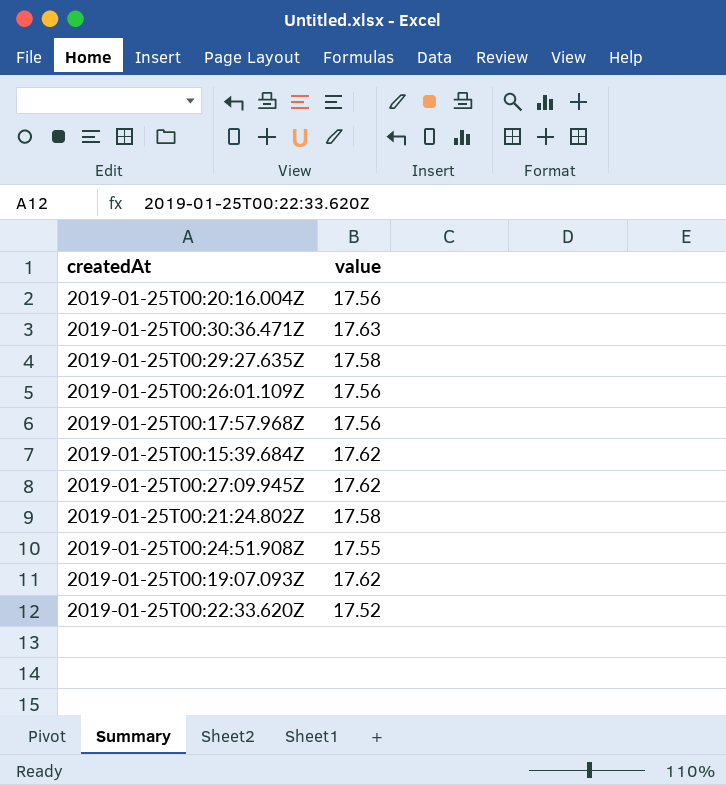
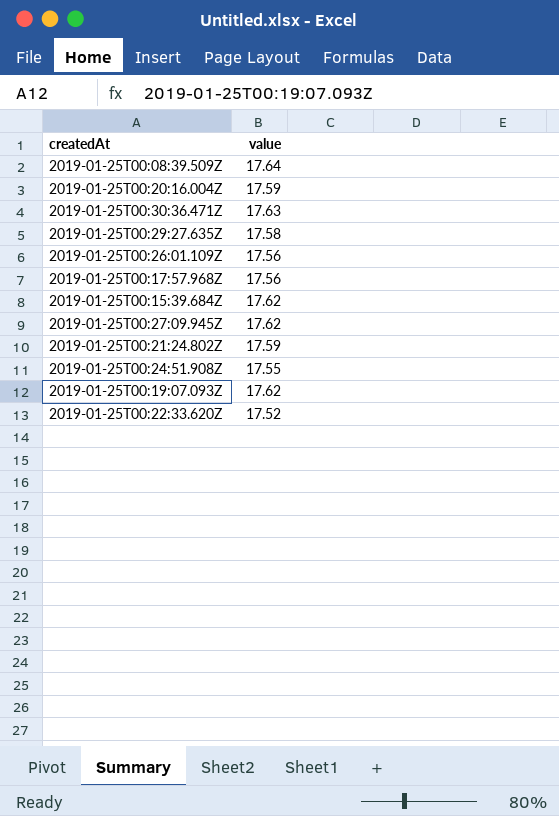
row 2019-01-25T00:08:39.509Z: none -> 17.64
2019-01-25T00:20:16.004Z | value: 17.56 -> 17.59
2019-01-25T00:21:24.802Z | value: 17.58 -> 17.59

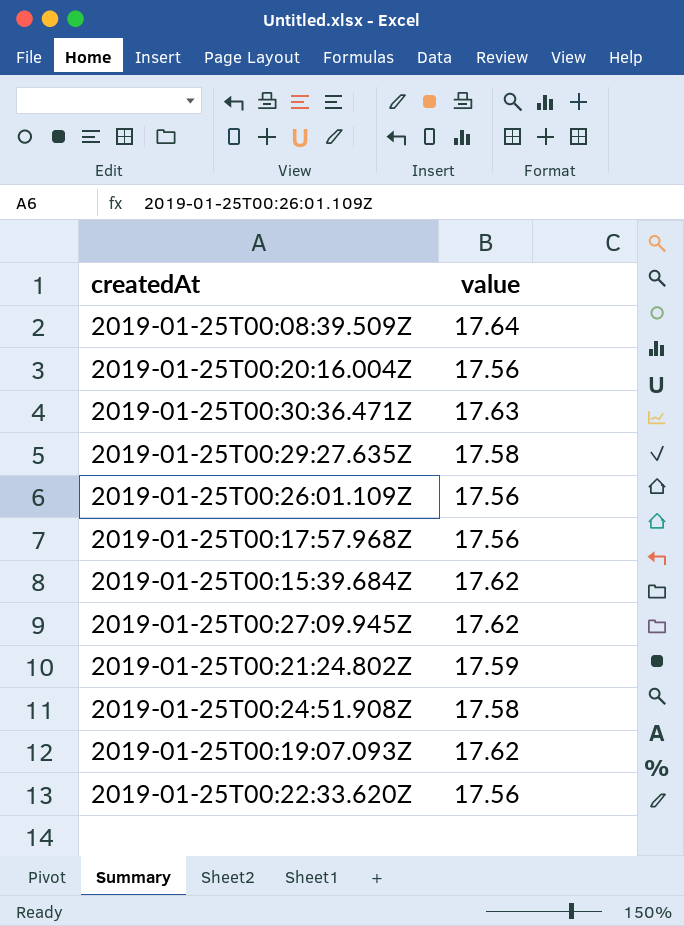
2019-01-25T00:20:16.004Z | value: 17.59 -> 17.56
2019-01-25T00:24:51.908Z | value: 17.55 -> 17.58
2019-01-25T00:22:33.620Z | value: 17.52 -> 17.56

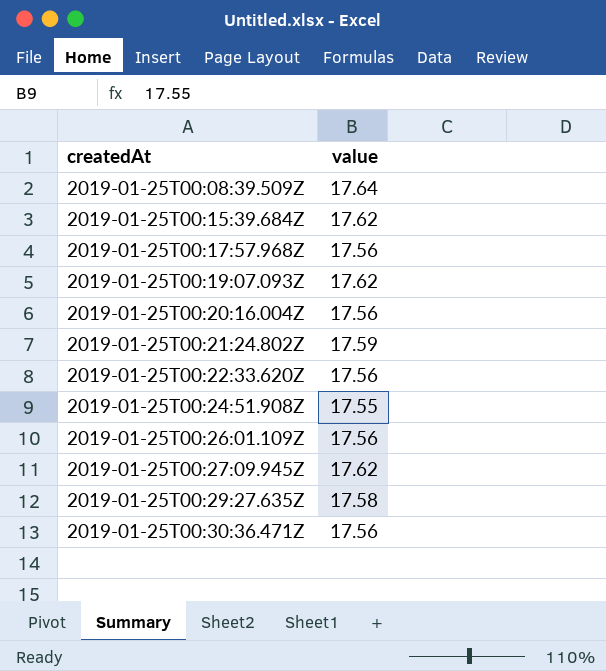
row order: none -> createdAt ascending
2019-01-25T00:24:51.908Z | value: 17.58 -> 17.55
2019-01-25T00:30:36.471Z | value: 17.63 -> 17.56

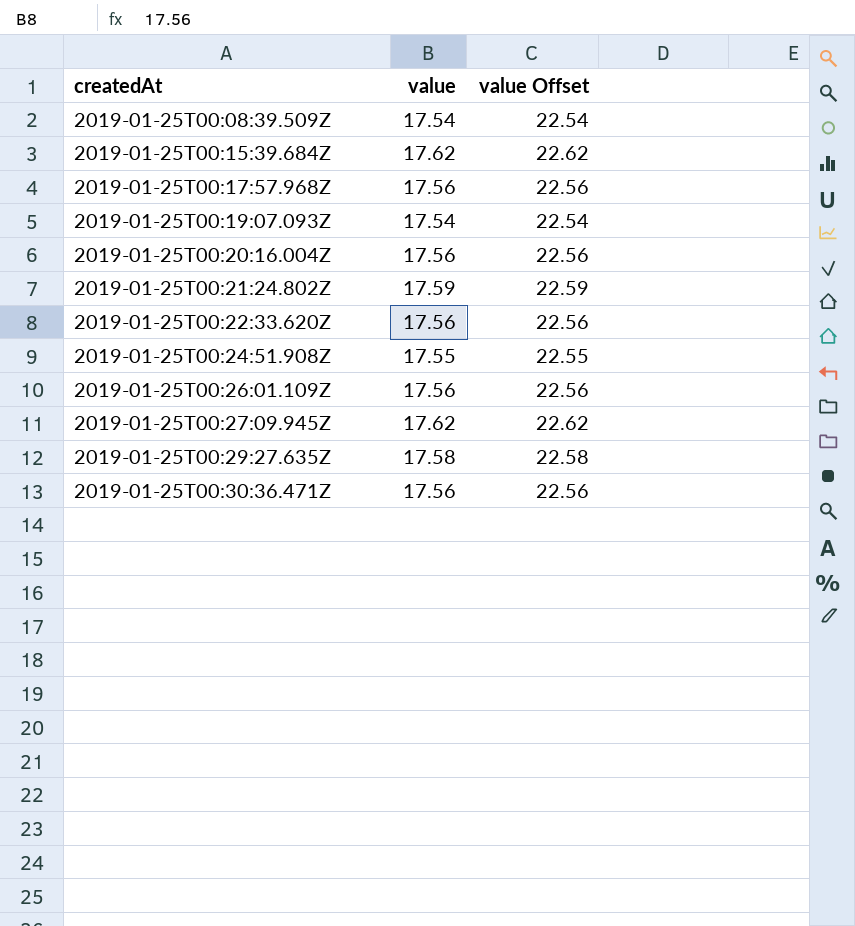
column value Offset | formula: none -> [value] + 5
2019-01-25T00:08:39.509Z | value: 17.64 -> 17.54
2019-01-25T00:19:07.093Z | value: 17.62 -> 17.54

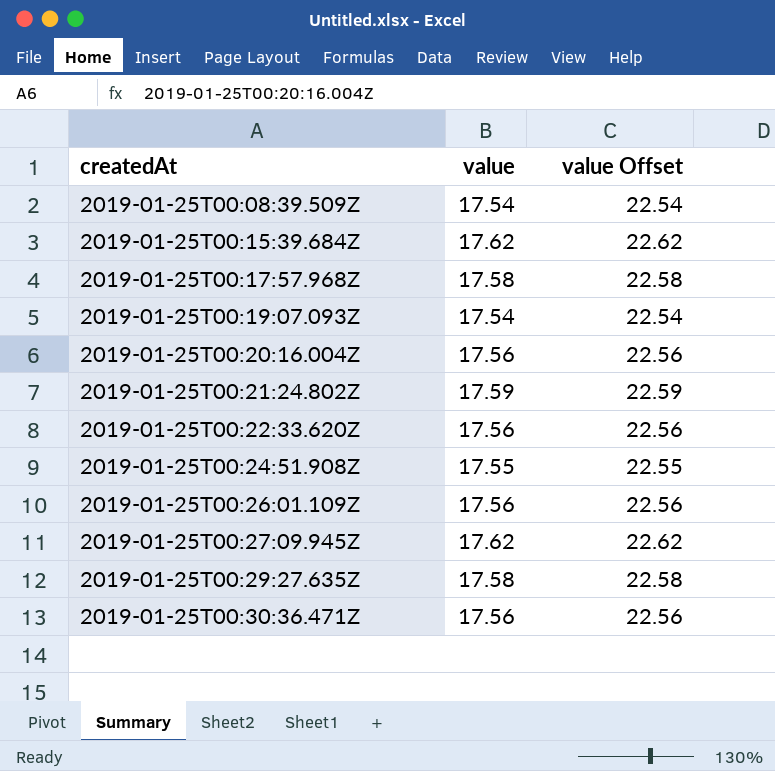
2019-01-25T00:17:57.968Z | value: 17.56 -> 17.58
2019-01-25T00:17:57.968Z | value Offset: 22.56 -> 22.58

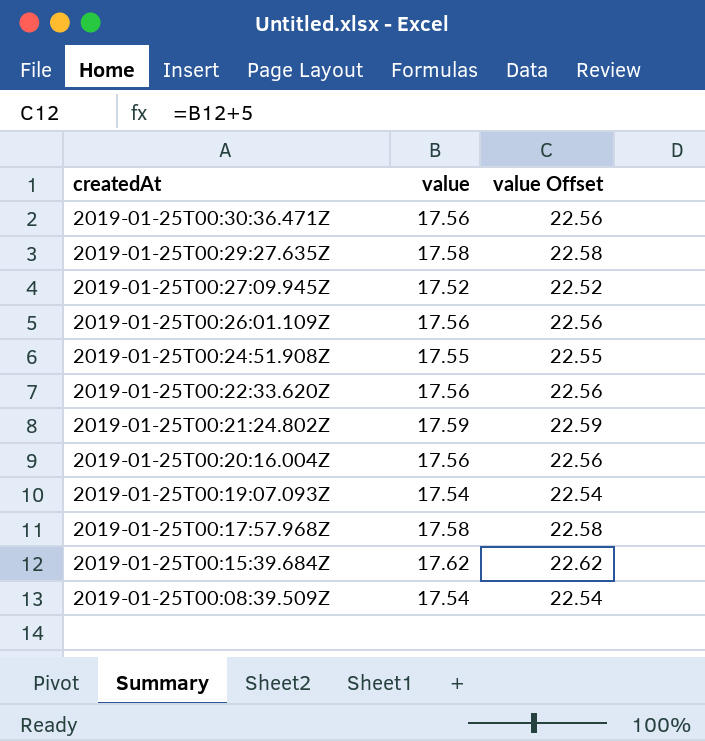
row order: createdAt ascending -> createdAt descending
2019-01-25T00:27:09.945Z | value: 17.62 -> 17.52
2019-01-25T00:27:09.945Z | value Offset: 22.62 -> 22.52

